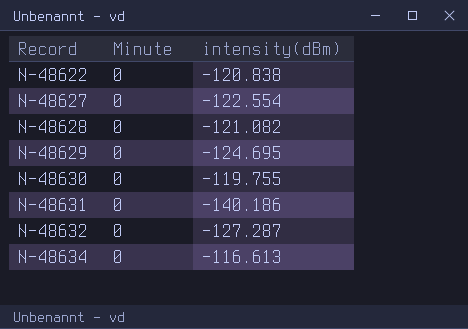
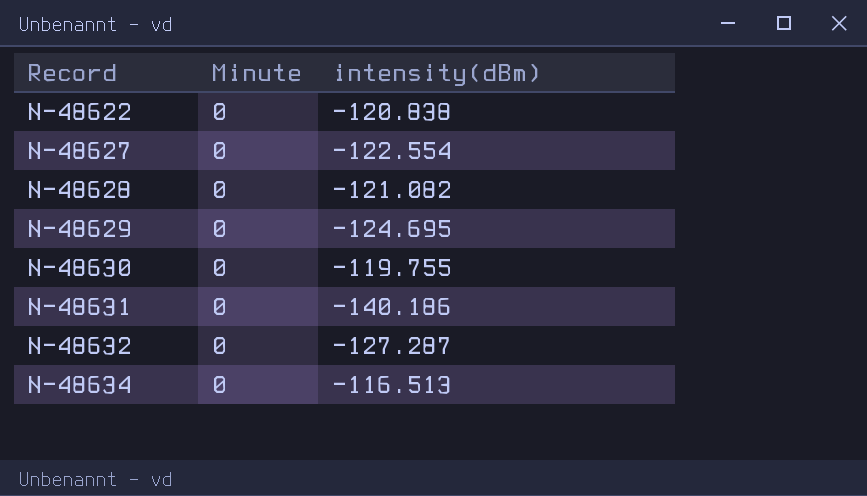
N-48634 | intensity(dBm): -116.613 -> -116.513

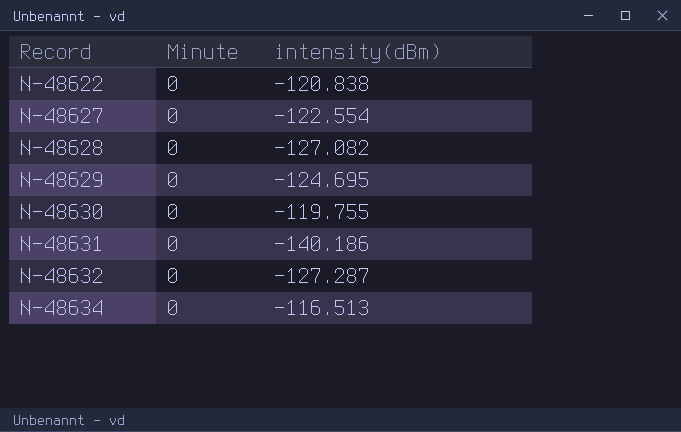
N-48628 | intensity(dBm): -121.082 -> -127.082

